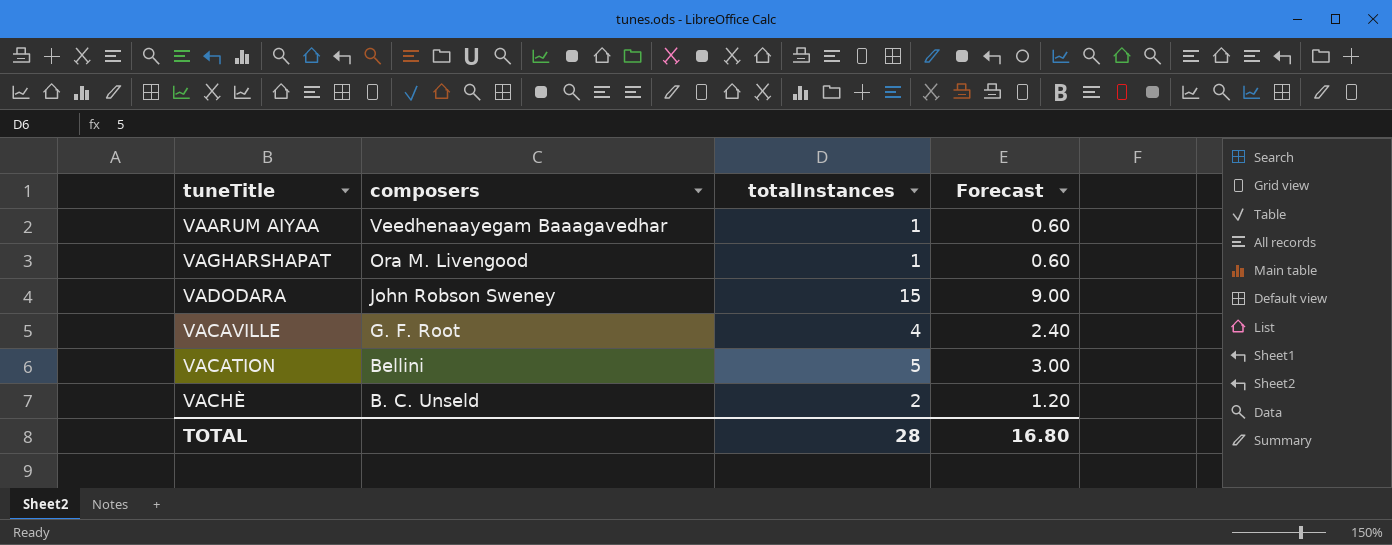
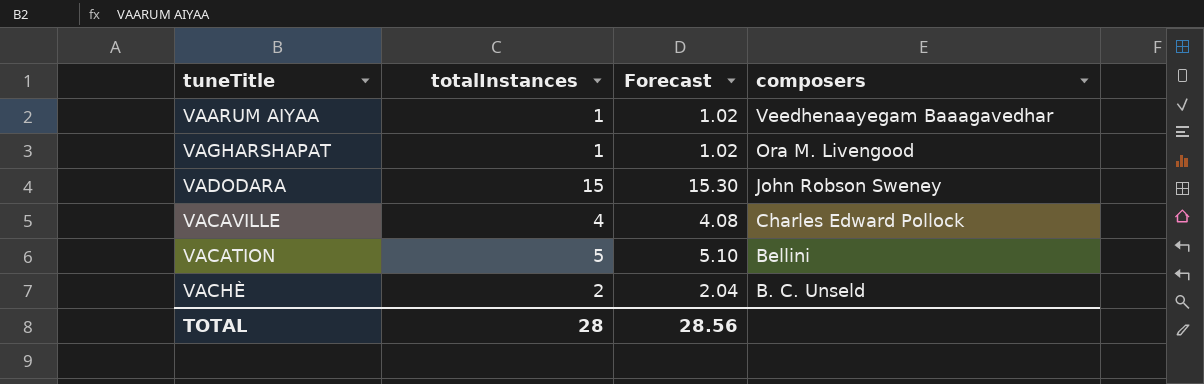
column Forecast | formula: [totalInstances] * 0.6 -> [totalInstances] * 1.02
column composers | position: 2 -> 4
VACAVILLE | composers: G. F. Root -> Charles Edward Pollock
TOTAL | Forecast: 16.80 -> 28.56

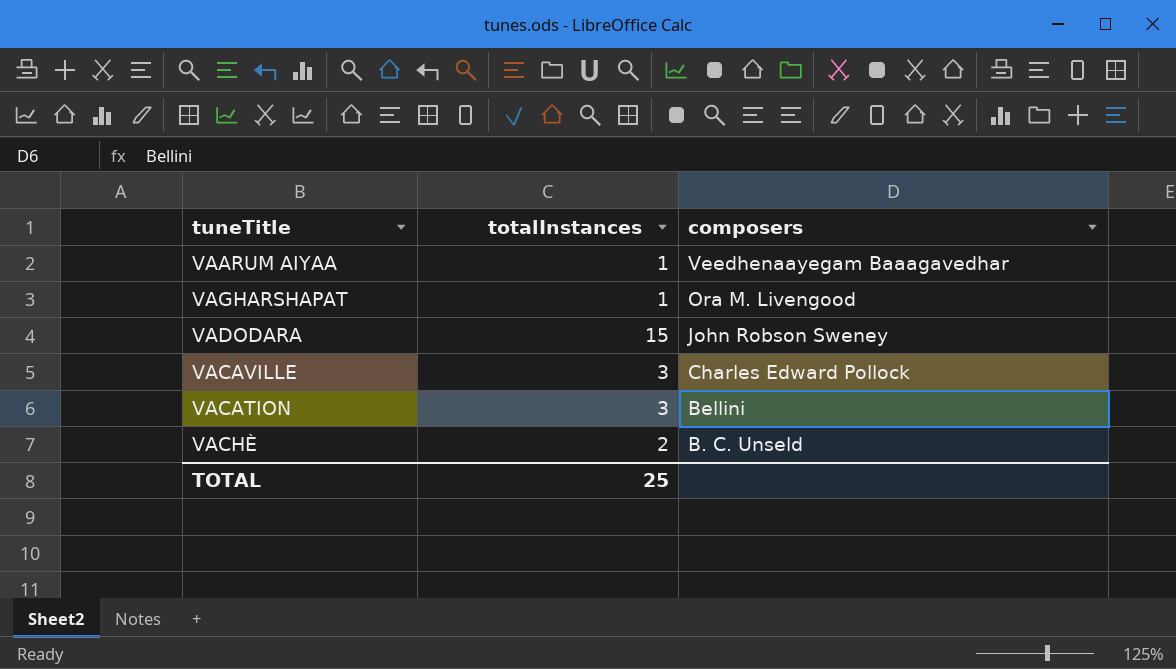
column Forecast | formula: [totalInstances] * 1.02 -> none
VACAVILLE | totalInstances: 4 -> 3
VACATION | totalInstances: 5 -> 3
TOTAL | totalInstances: 28 -> 25

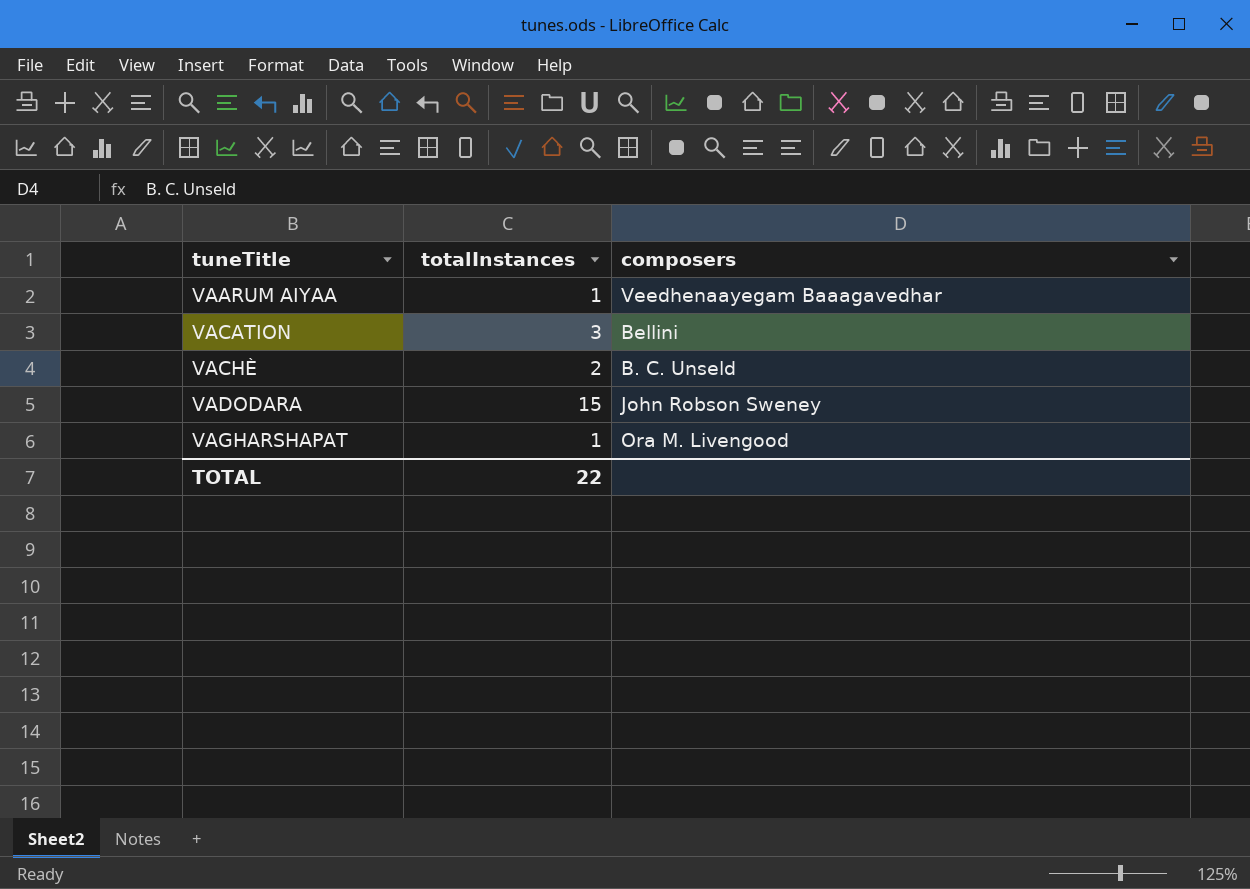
row order: composers descending -> tuneTitle ascending
row VACAVILLE: 3 | Charles Edward Pollock -> none
TOTAL | totalInstances: 25 -> 22

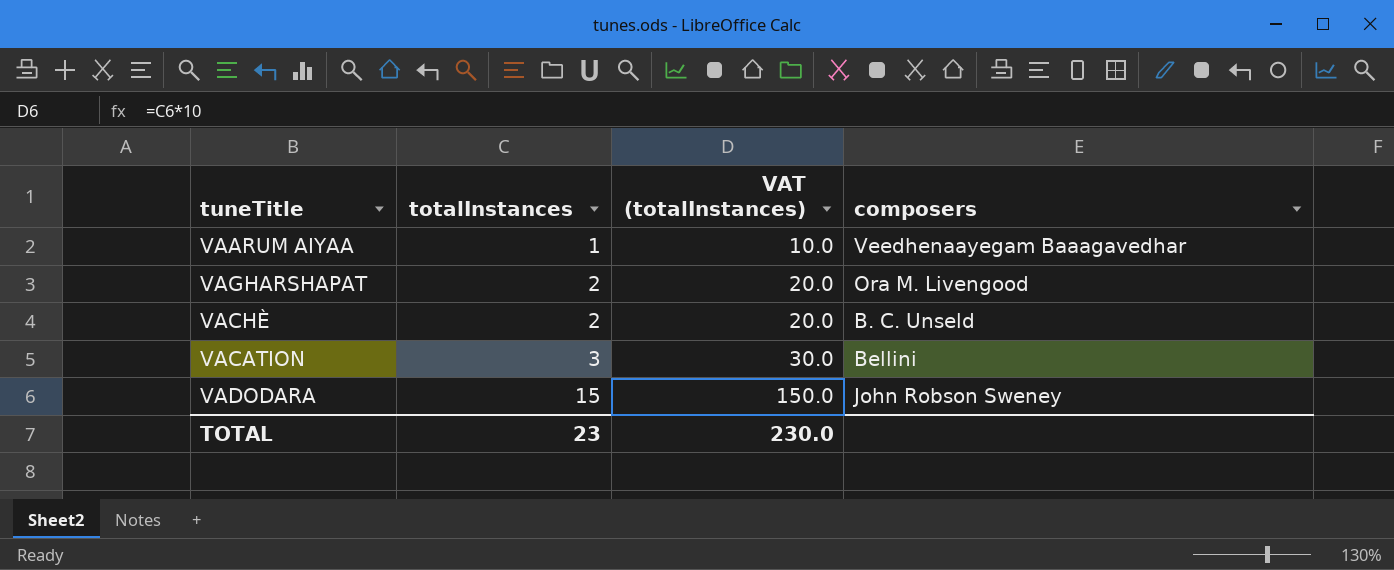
row order: tuneTitle ascending -> totalInstances ascending
column VAT (totalInstances) | formula: none -> [totalInstances] * 10
VAGHARSHAPAT | totalInstances: 1 -> 2
TOTAL | totalInstances: 22 -> 23

